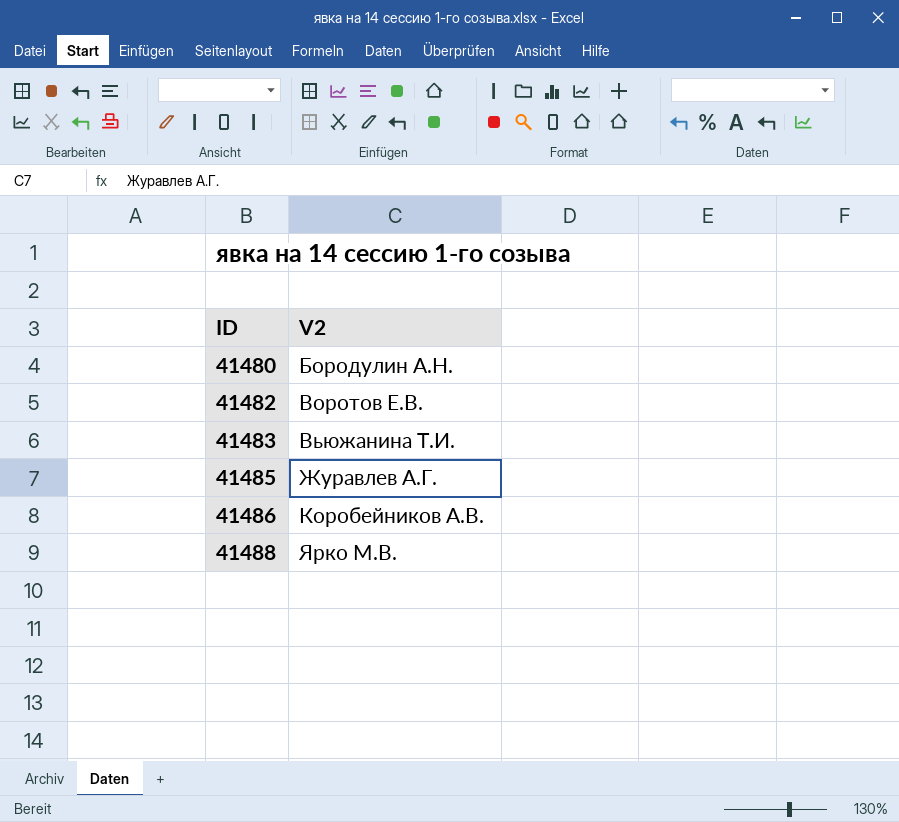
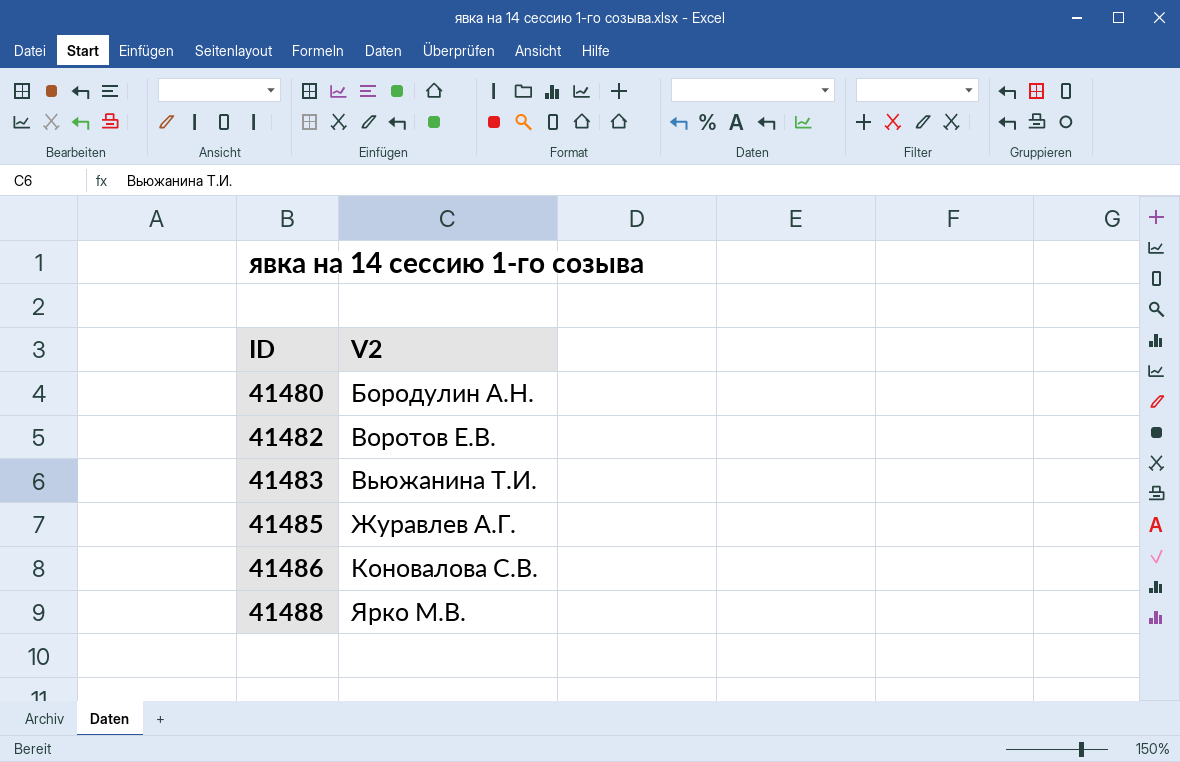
41486 | V2: Коробейников А.В. -> Коновалова С.В.

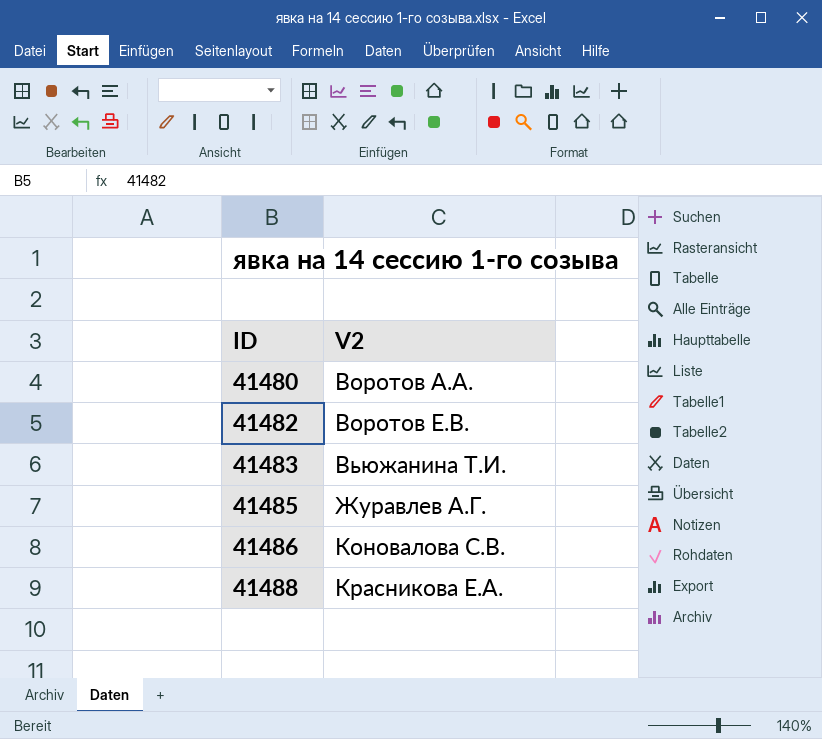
41480 | V2: Бородулин А.Н. -> Воротов А.А.
41488 | V2: Ярко М.В. -> Красникова Е.А.

